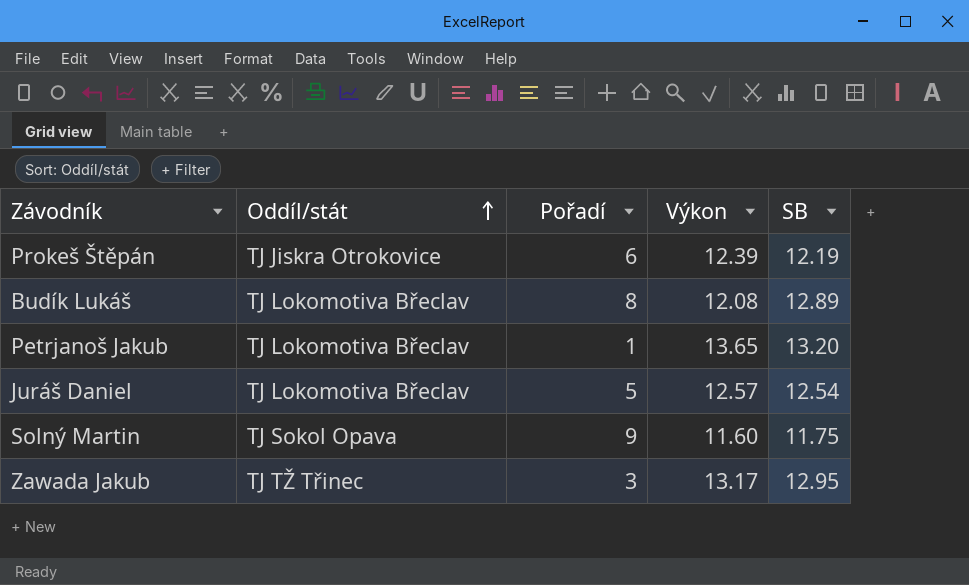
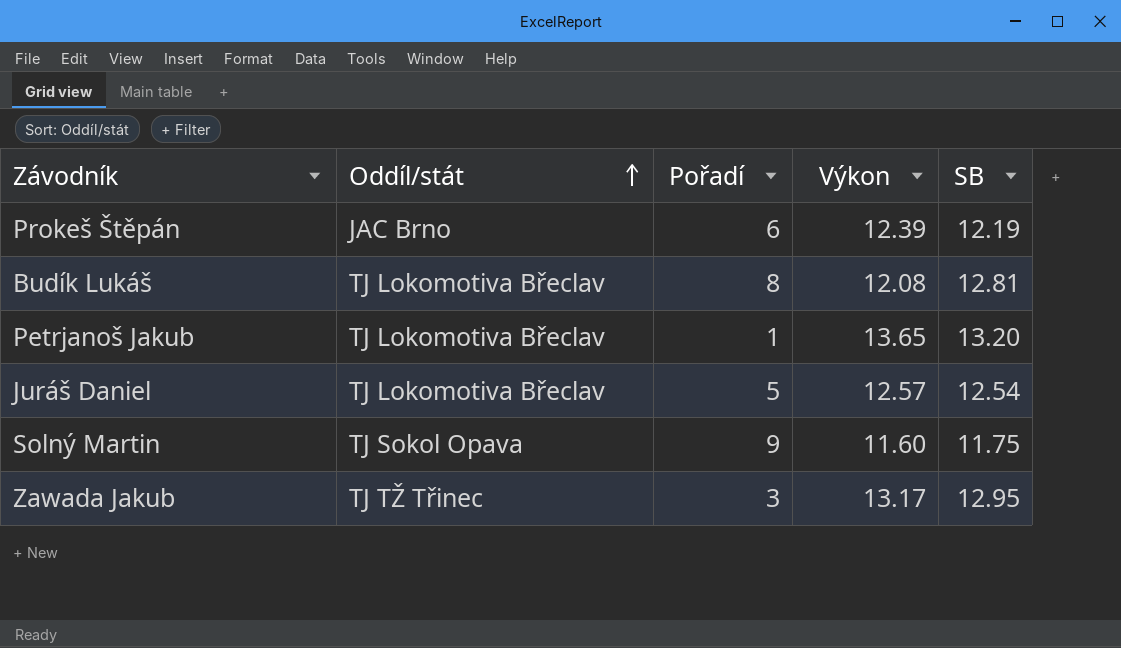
Prokeš Štěpán | Oddíl/stát: TJ Jiskra Otrokovice -> JAC Brno
Budík Lukáš | SB: 12.89 -> 12.81

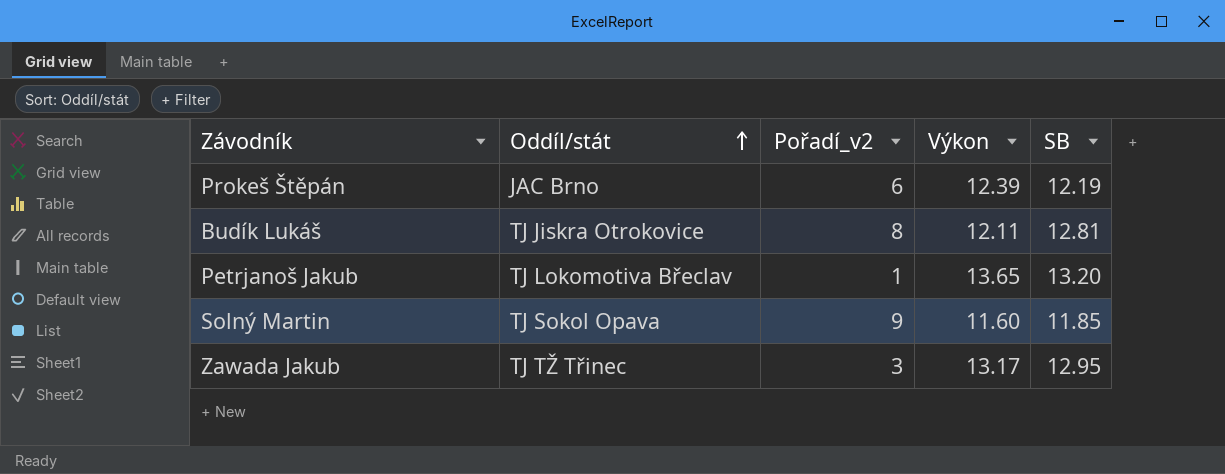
column name: Pořadí -> Pořadí_v2
row Juráš Daniel: TJ Lokomotiva Břeclav | 5 | 12.57 | 12.54 -> none
Budík Lukáš | Oddíl/stát: TJ Lokomotiva Břeclav -> TJ Jiskra Otrokovice
Budík Lukáš | Výkon: 12.08 -> 12.11
Solný Martin | SB: 11.75 -> 11.85

